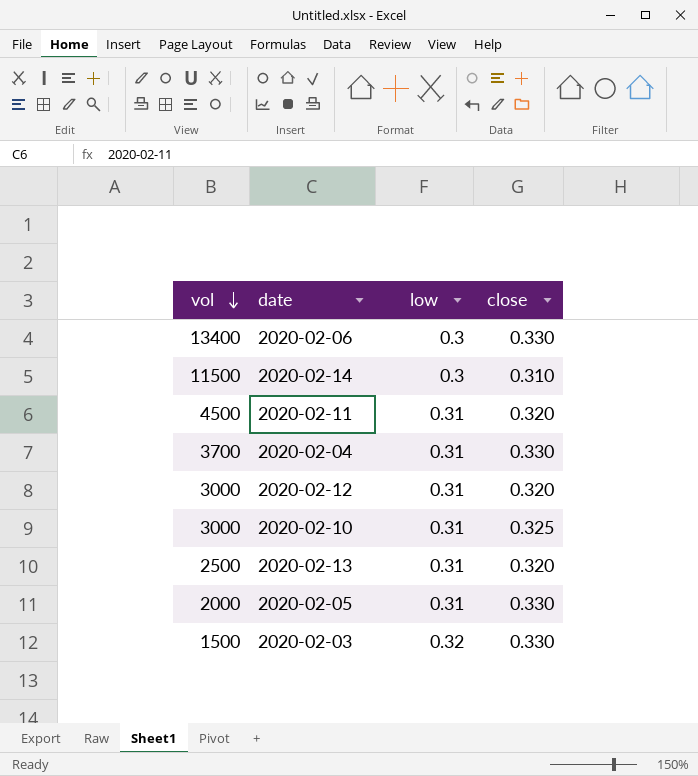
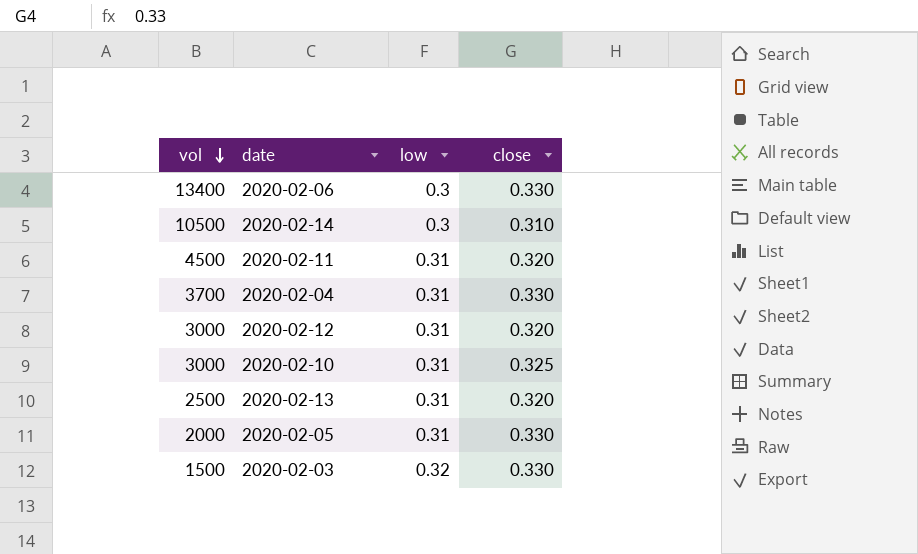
2020-02-14 | vol: 11500 -> 10500

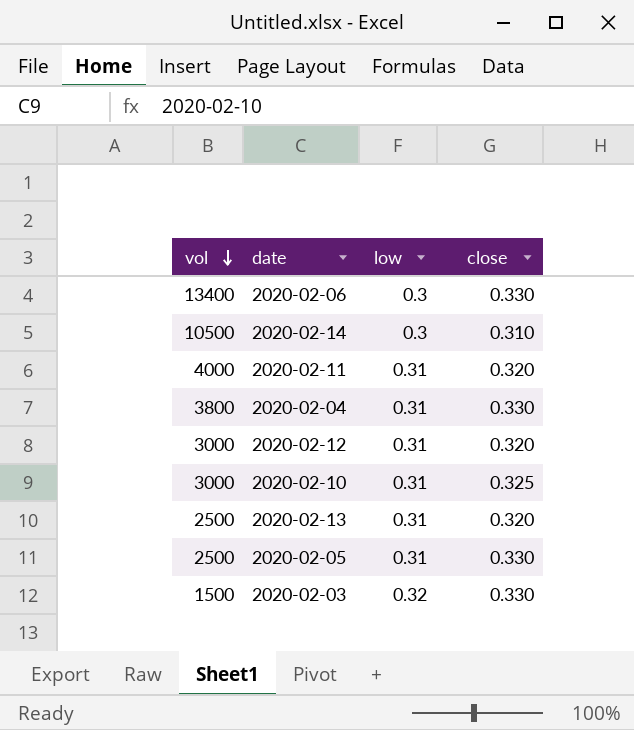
2020-02-11 | vol: 4500 -> 4000
2020-02-04 | vol: 3700 -> 3800
2020-02-05 | vol: 2000 -> 2500

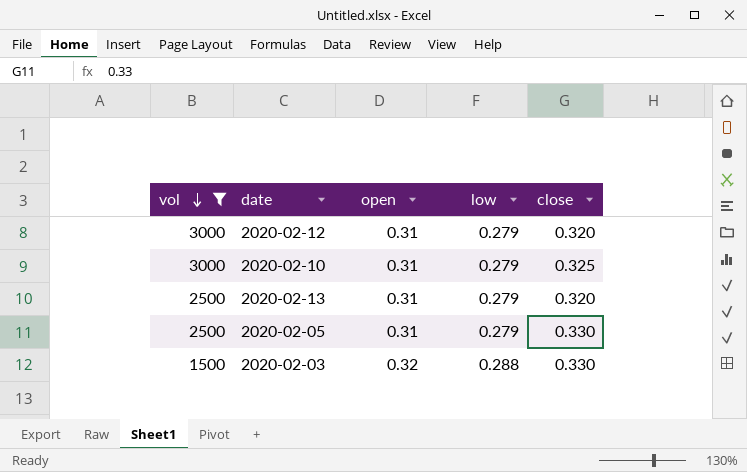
filter: none -> vol <= 3000
column open | position: none -> 3
2020-02-12 | low: 0.31 -> 0.279
2020-02-10 | low: 0.31 -> 0.279
2020-02-13 | low: 0.31 -> 0.279
2020-02-05 | low: 0.31 -> 0.279
2020-02-03 | low: 0.32 -> 0.288

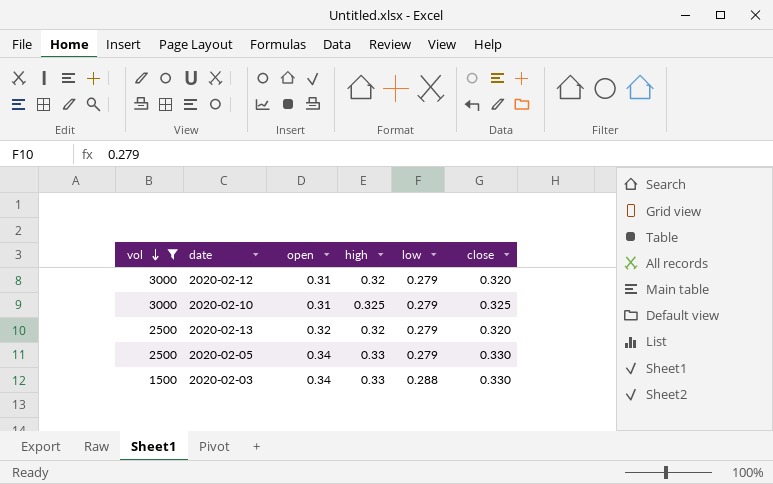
column high | position: none -> 4
2020-02-13 | open: 0.31 -> 0.32
2020-02-05 | open: 0.31 -> 0.34
2020-02-03 | open: 0.32 -> 0.34

